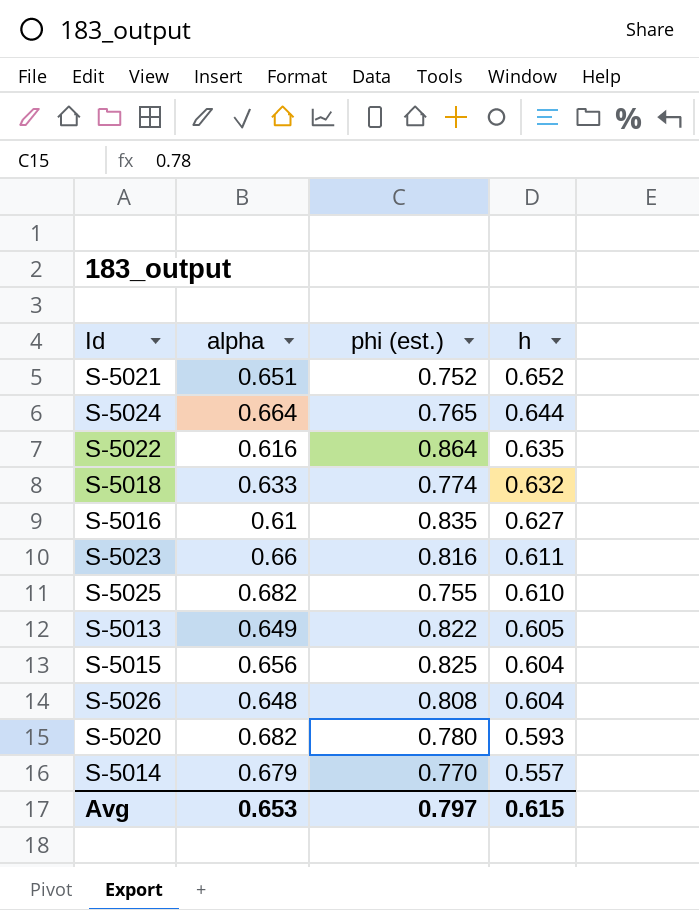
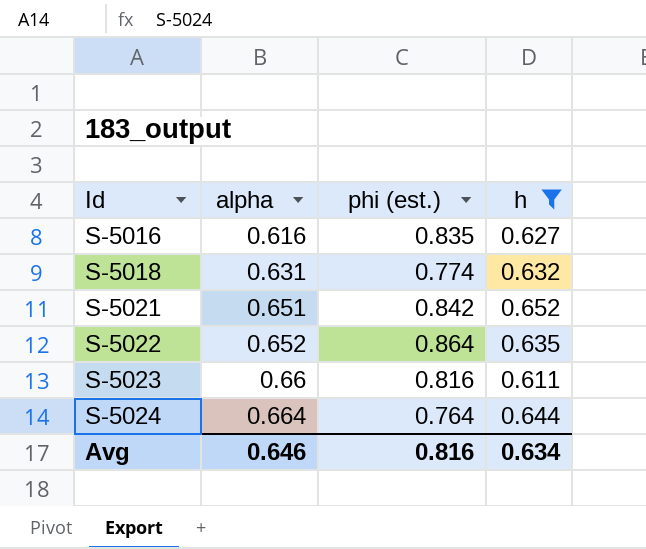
filter: none -> h >= 0.611
row order: h descending -> Id ascending
S-5016 | alpha: 0.61 -> 0.616
S-5018 | alpha: 0.633 -> 0.631
S-5021 | phi (est.): 0.752 -> 0.842
S-5022 | alpha: 0.616 -> 0.652
S-5024 | phi (est.): 0.765 -> 0.764
Avg | alpha: 0.653 -> 0.646
Avg | phi (est.): 0.797 -> 0.816
Avg | h: 0.615 -> 0.634

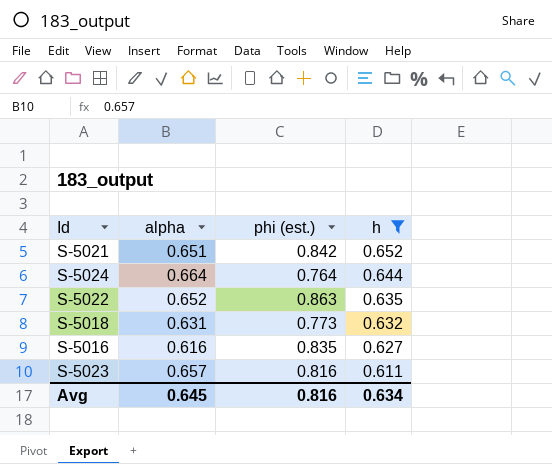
row order: Id ascending -> h descending
S-5022 | phi (est.): 0.864 -> 0.863
S-5018 | phi (est.): 0.774 -> 0.773
S-5023 | alpha: 0.66 -> 0.657
Avg | alpha: 0.646 -> 0.645

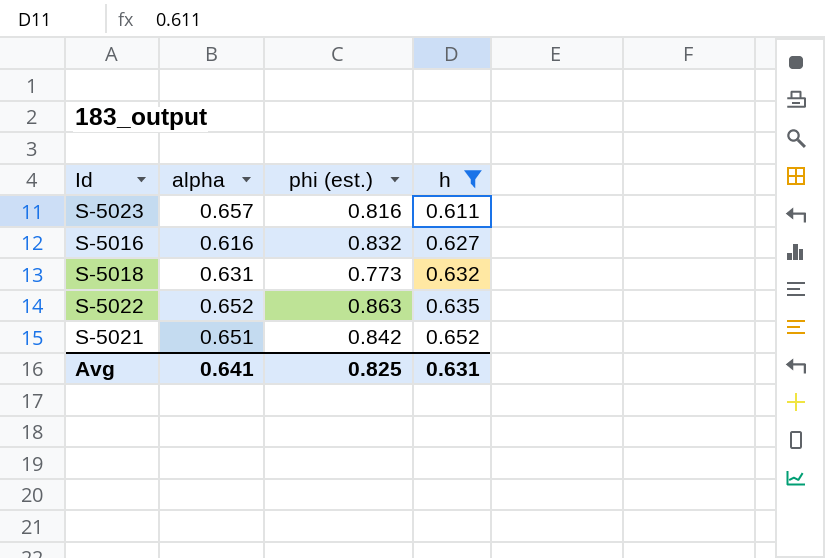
row order: h descending -> h ascending
row S-5024: 0.664 | 0.764 | 0.644 -> none
S-5016 | phi (est.): 0.835 -> 0.832
Avg | alpha: 0.645 -> 0.641
Avg | phi (est.): 0.816 -> 0.825
Avg | h: 0.634 -> 0.631

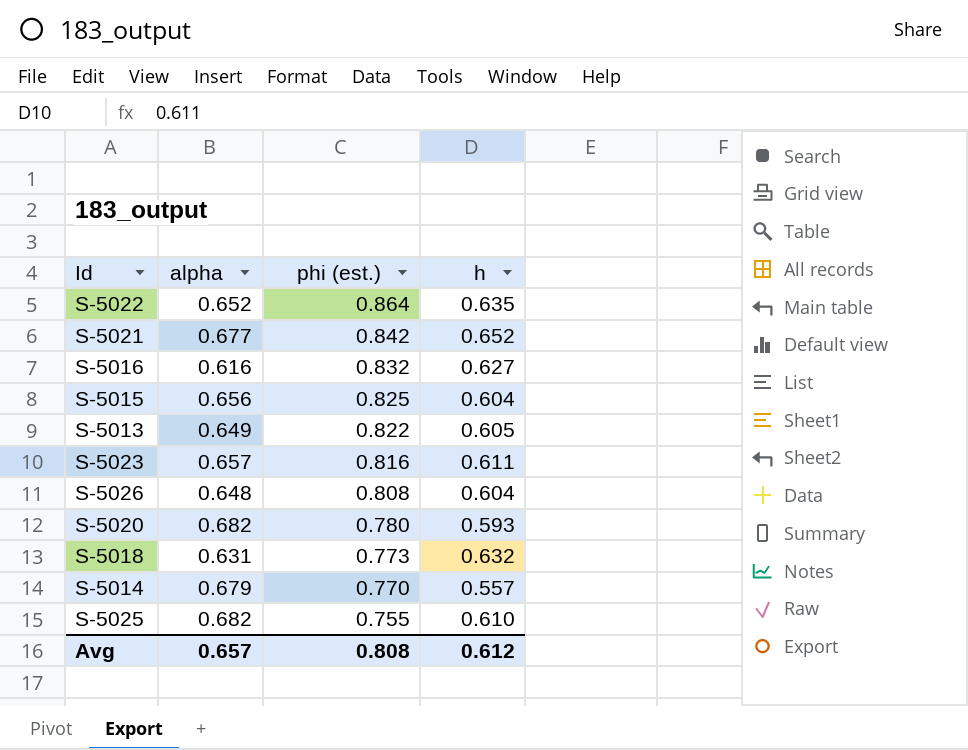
filter: h >= 0.611 -> none
row order: h ascending -> phi (est.) descending
S-5022 | phi (est.): 0.863 -> 0.864
S-5021 | alpha: 0.651 -> 0.677
Avg | alpha: 0.641 -> 0.657
Avg | phi (est.): 0.825 -> 0.808
Avg | h: 0.631 -> 0.612

